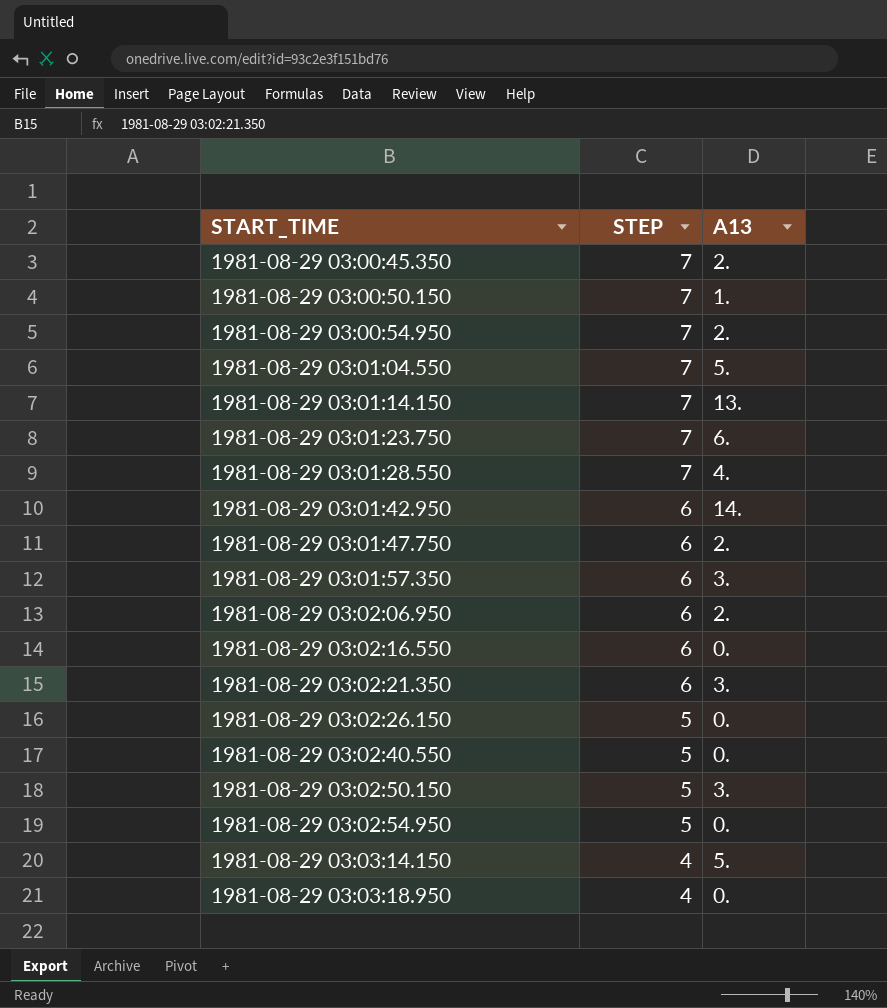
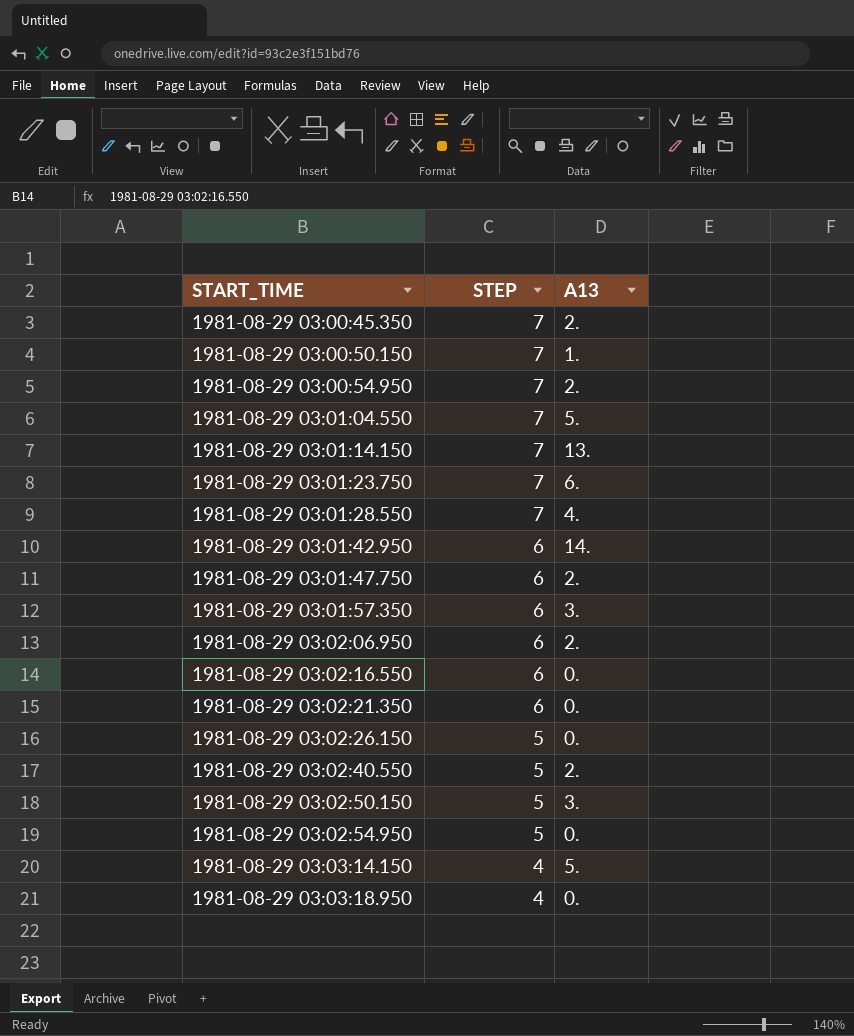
1981-08-29 03:02:21.350 | A13: 3. -> 0.
1981-08-29 03:02:40.550 | A13: 0. -> 2.

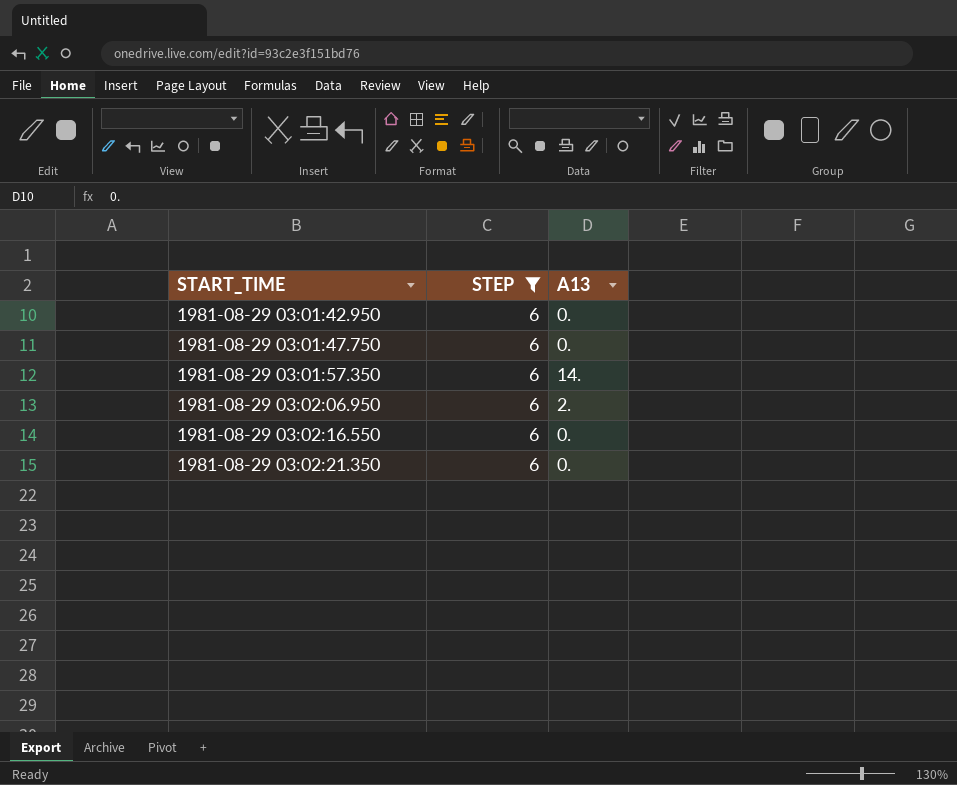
filter: none -> STEP = 6
1981-08-29 03:01:42.950 | A13: 14. -> 0.
1981-08-29 03:01:47.750 | A13: 2. -> 0.
1981-08-29 03:01:57.350 | A13: 3. -> 14.

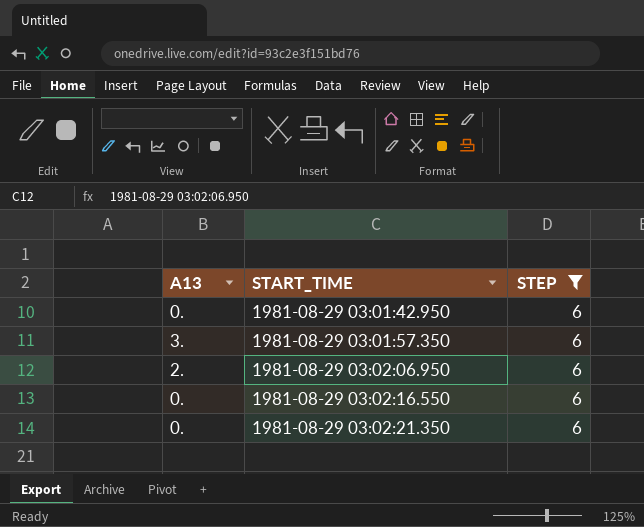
column A13 | position: 3 -> 1
row 1981-08-29 03:01:47.750: 6 | 0. -> none
1981-08-29 03:01:57.350 | A13: 14. -> 3.

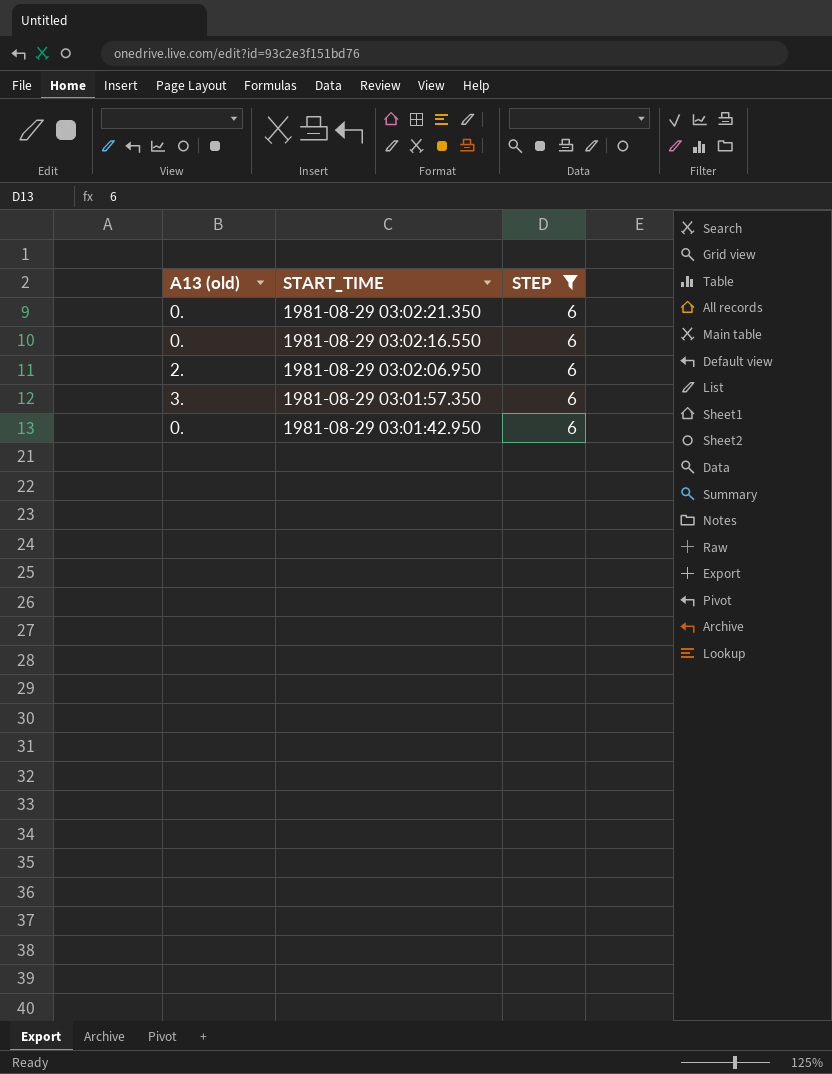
row order: START_TIME ascending -> START_TIME descending
column name: A13 -> A13 (old)

